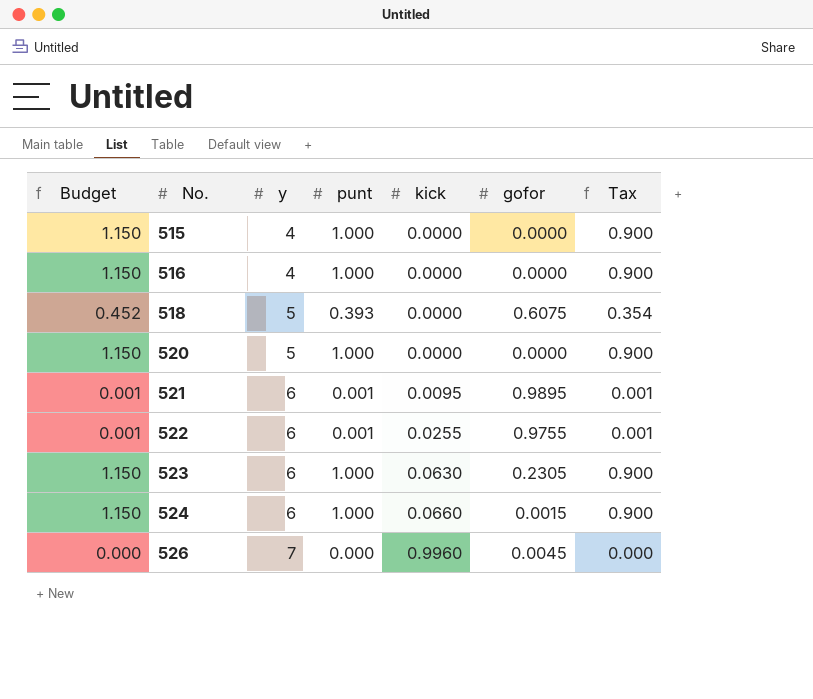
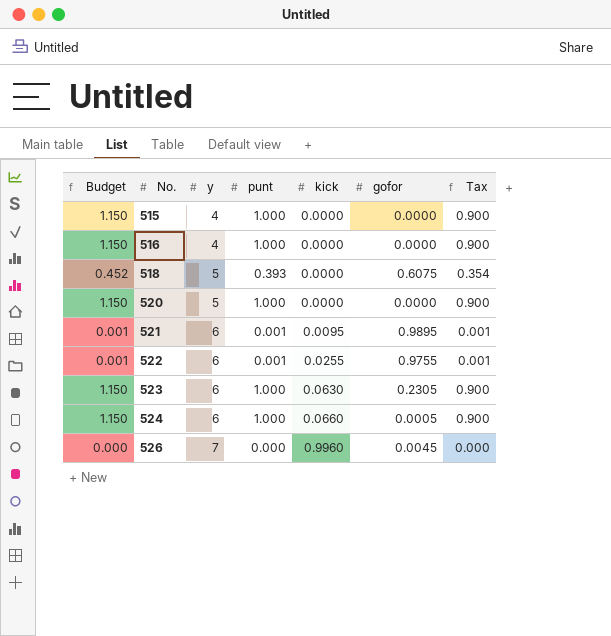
524 | gofor: 0.0015 -> 0.0005

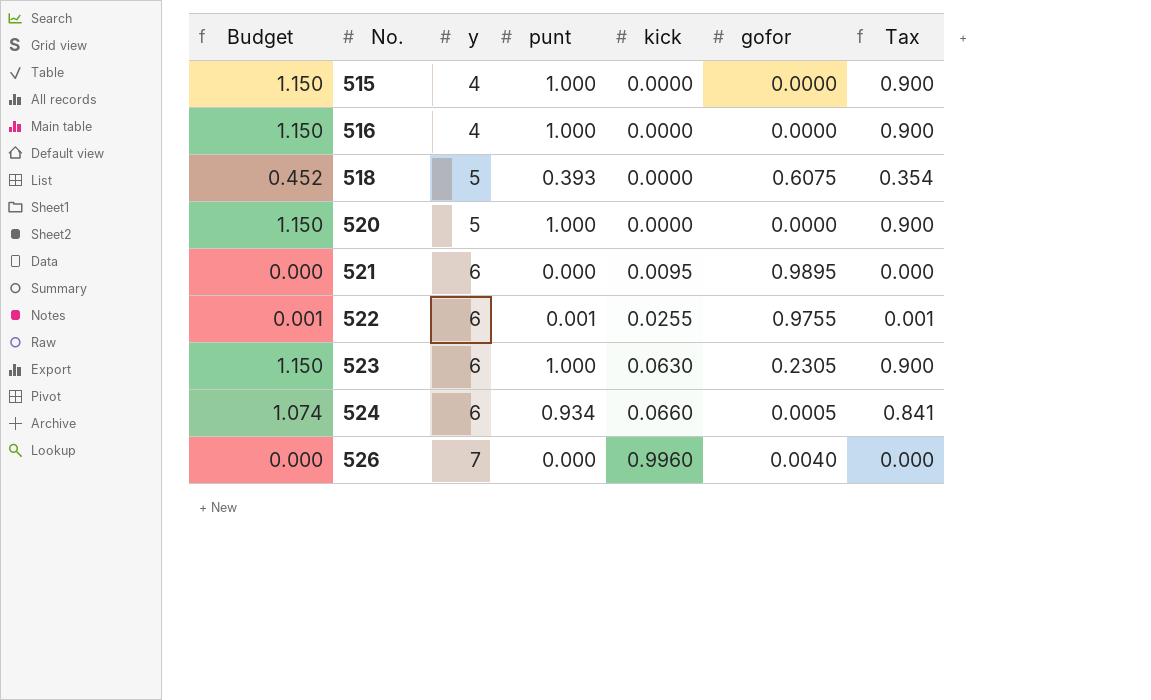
521 | Budget: 0.001 -> 0.000
521 | punt: 0.001 -> 0.000
521 | Tax: 0.001 -> 0.000
524 | Budget: 1.150 -> 1.074
524 | punt: 1.000 -> 0.934
524 | Tax: 0.900 -> 0.841
526 | gofor: 0.0045 -> 0.0040

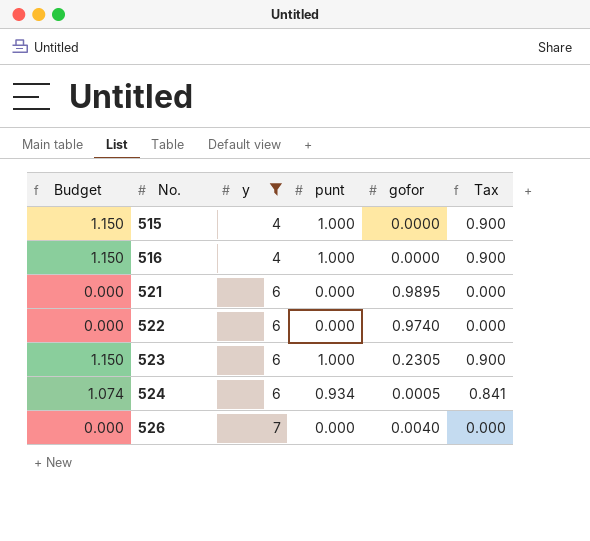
filter: none -> y != 5
column kick | position: 5 -> none
522 | Budget: 0.001 -> 0.000
522 | punt: 0.001 -> 0.000
522 | gofor: 0.9755 -> 0.9740
522 | Tax: 0.001 -> 0.000

